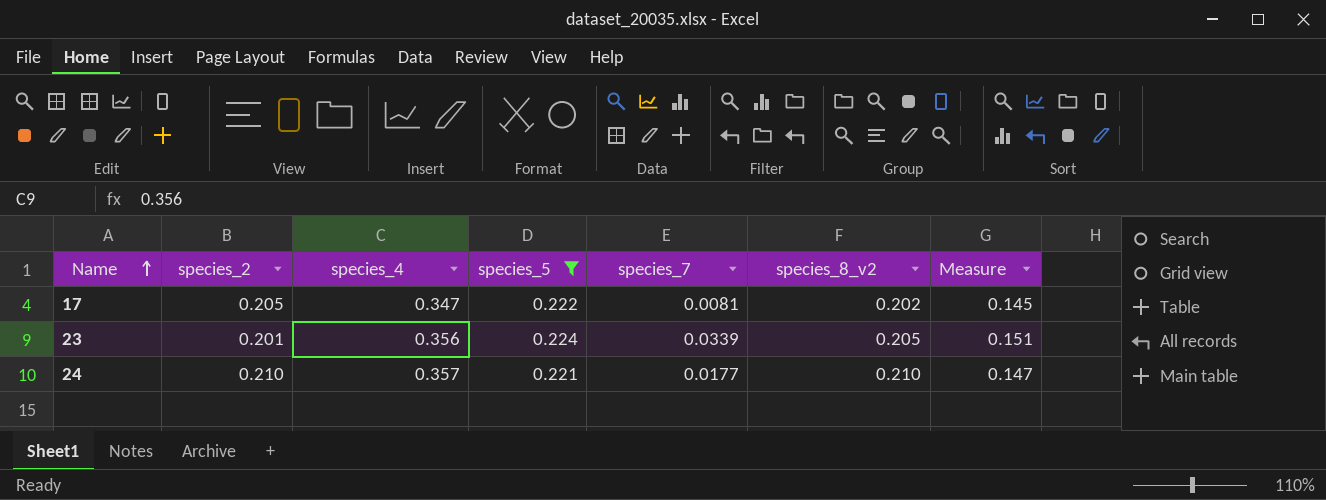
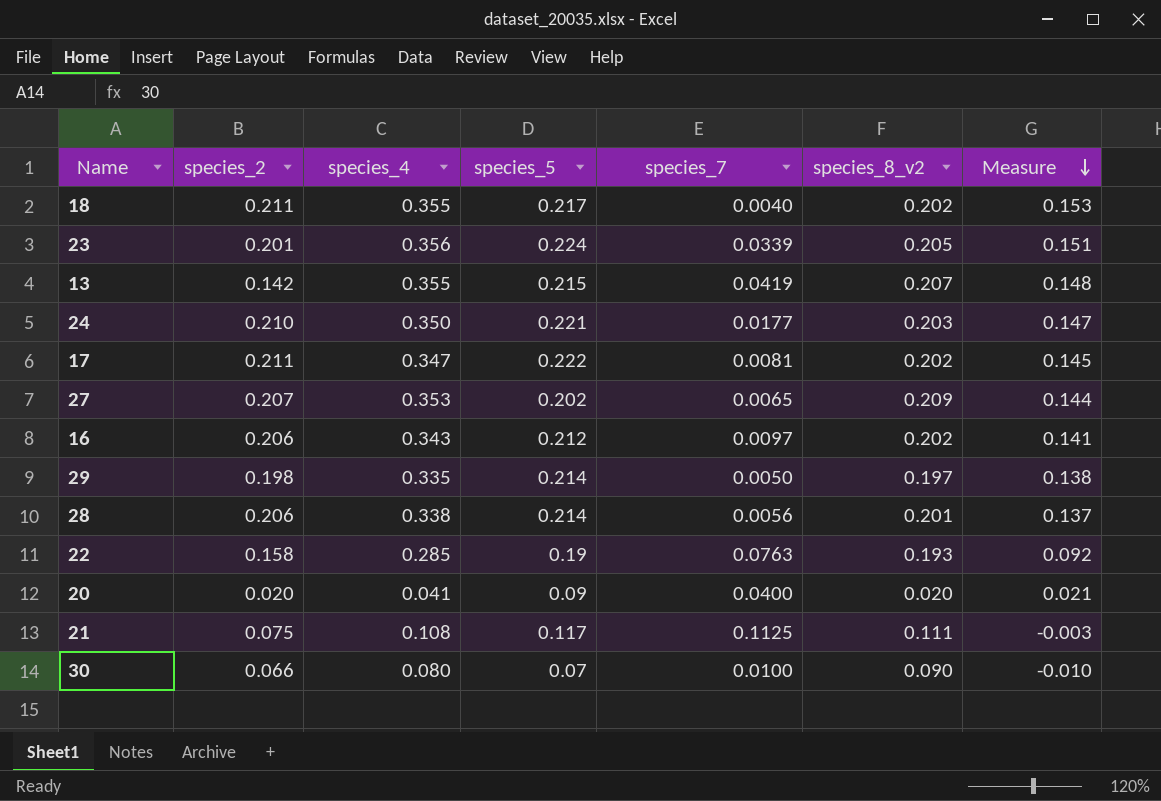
filter: species_5 >= 0.221 -> none
row order: Name ascending -> Measure descending
24 | species_4: 0.357 -> 0.350
24 | species_8_v2: 0.210 -> 0.203
17 | species_2: 0.205 -> 0.211

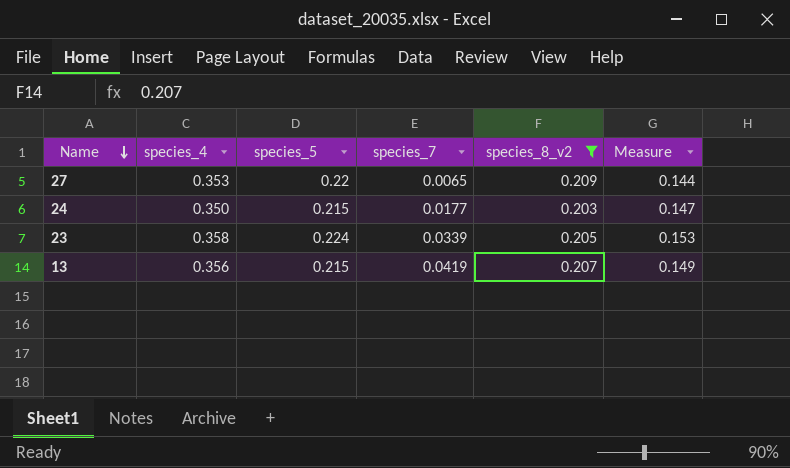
filter: none -> species_8_v2 >= 0.203
row order: Measure descending -> Name descending
column species_2 | position: 2 -> none
27 | species_5: 0.202 -> 0.22
24 | species_5: 0.221 -> 0.215
23 | species_4: 0.356 -> 0.358
23 | Measure: 0.151 -> 0.153
13 | species_4: 0.355 -> 0.356
13 | Measure: 0.148 -> 0.149

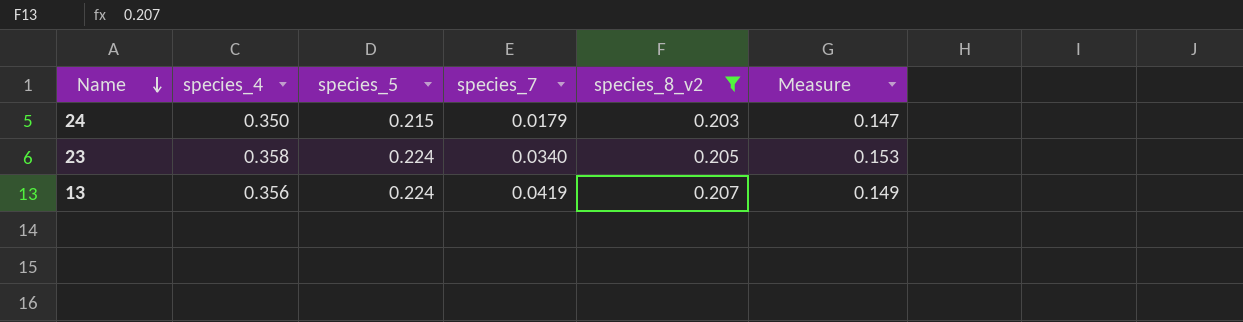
row 27: 0.353 | 0.22 | 0.0065 | 0.209 | 0.144 -> none
24 | species_7: 0.0177 -> 0.0179
23 | species_7: 0.0339 -> 0.0340
13 | species_5: 0.215 -> 0.224

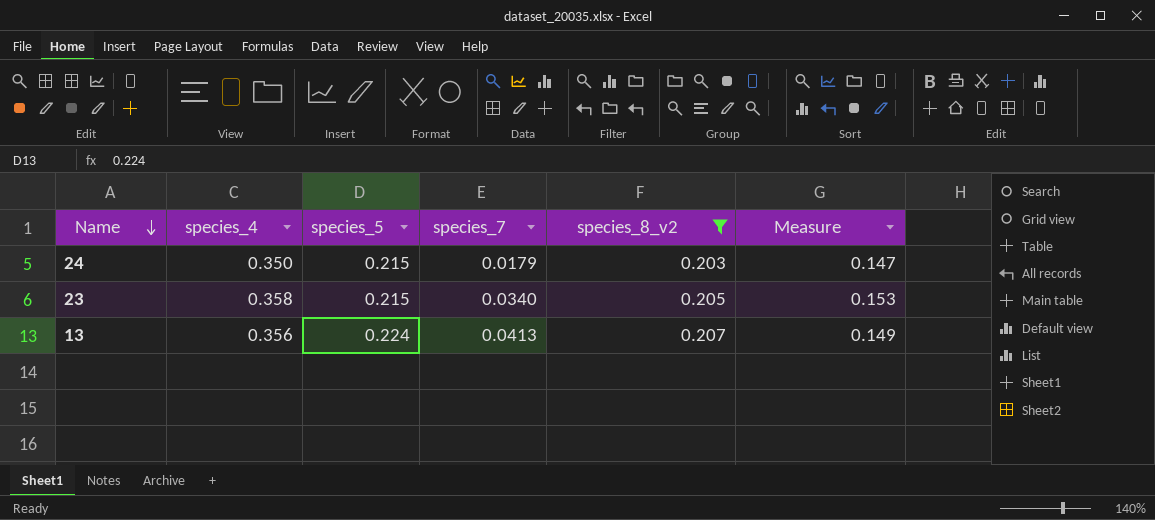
23 | species_5: 0.224 -> 0.215
13 | species_7: 0.0419 -> 0.0413

